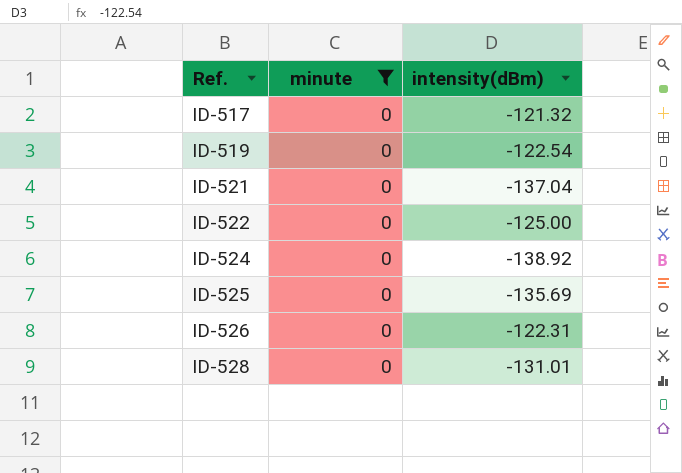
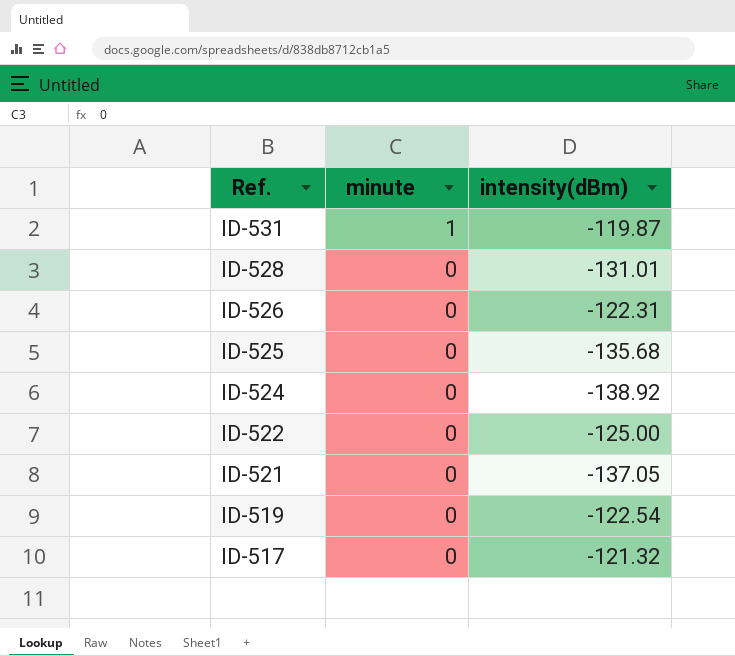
filter: minute = 0 -> none
row order: Ref. ascending -> Ref. descending
ID-525 | intensity(dBm): -135.69 -> -135.68
ID-521 | intensity(dBm): -137.04 -> -137.05

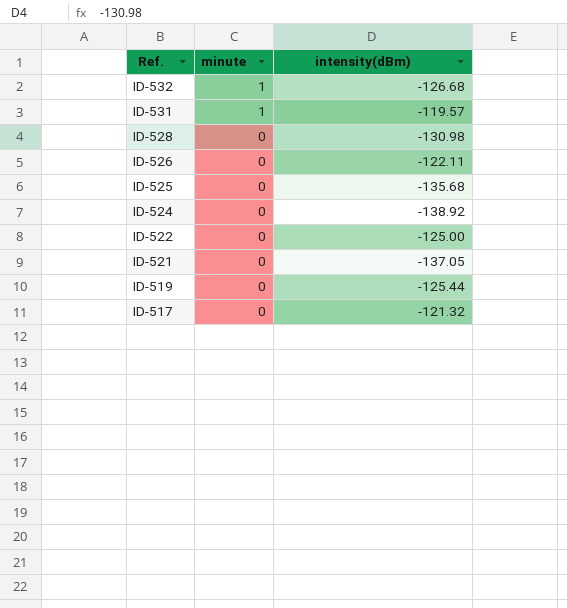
row ID-532: none -> 1 | -126.68
ID-531 | intensity(dBm): -119.87 -> -119.57
ID-528 | intensity(dBm): -131.01 -> -130.98
ID-526 | intensity(dBm): -122.31 -> -122.11
ID-519 | intensity(dBm): -122.54 -> -125.44

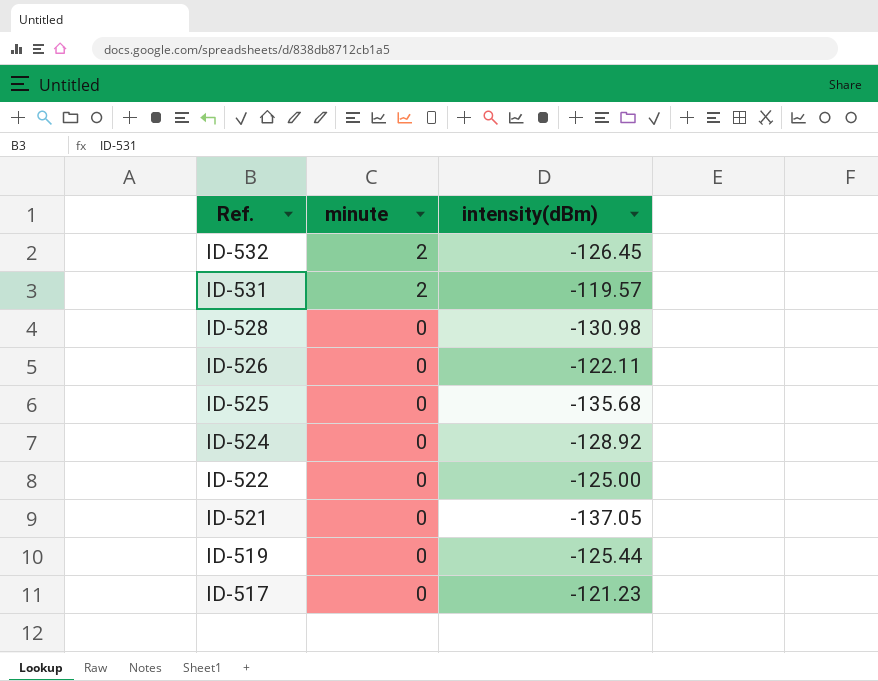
ID-532 | minute: 1 -> 2
ID-532 | intensity(dBm): -126.68 -> -126.45
ID-531 | minute: 1 -> 2
ID-524 | intensity(dBm): -138.92 -> -128.92
ID-517 | intensity(dBm): -121.32 -> -121.23

